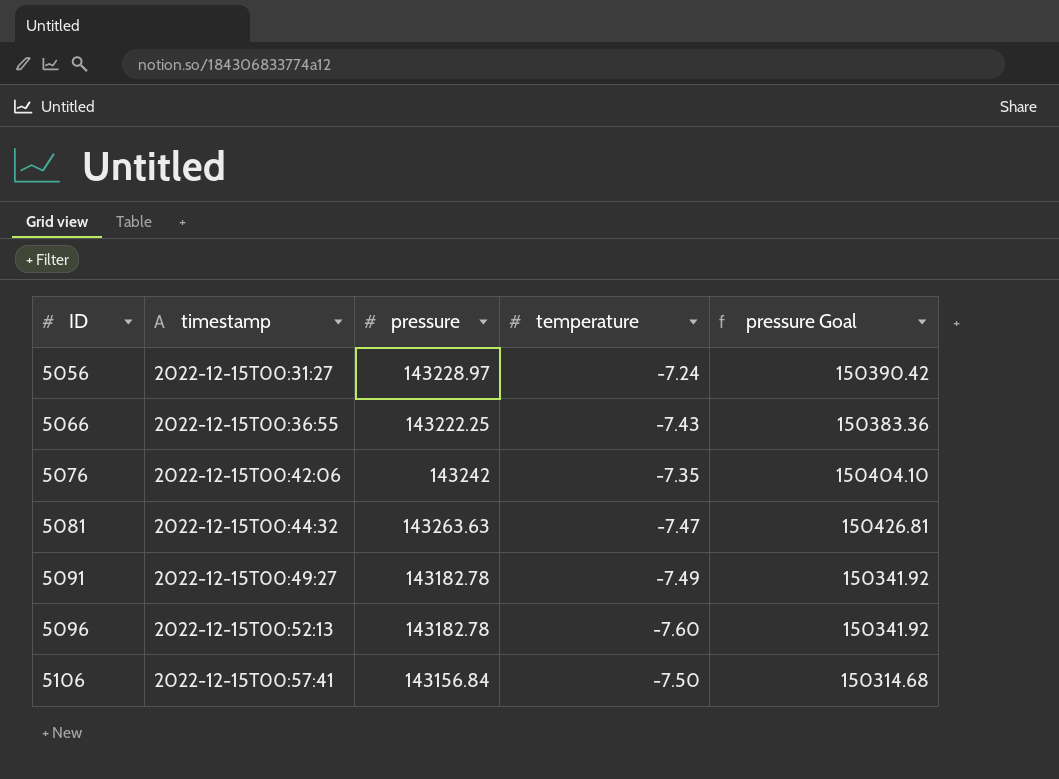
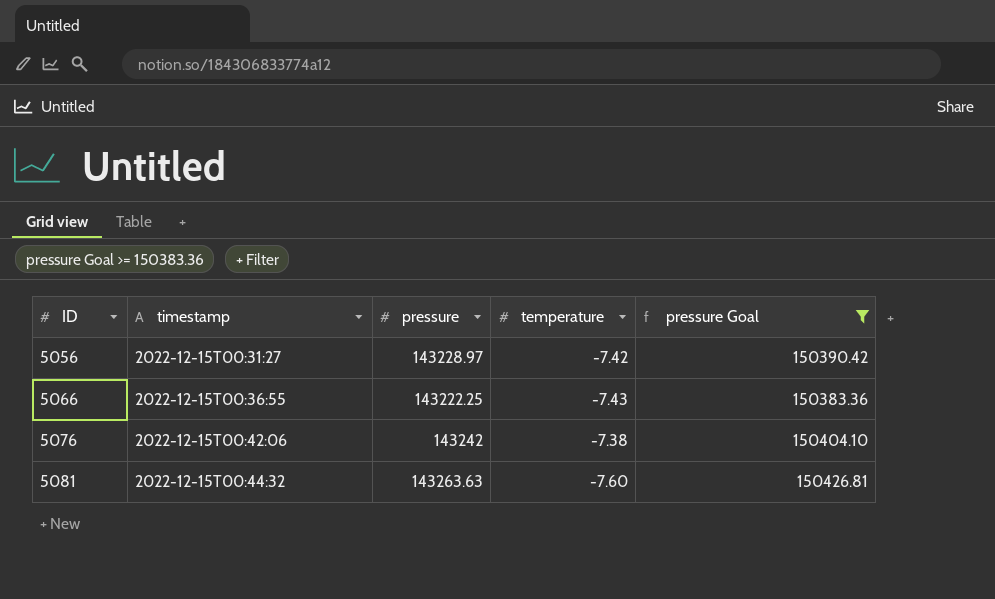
filter: none -> pressure Goal >= 150383.36
5056 | temperature: -7.24 -> -7.42
5076 | temperature: -7.35 -> -7.38
5081 | temperature: -7.47 -> -7.60

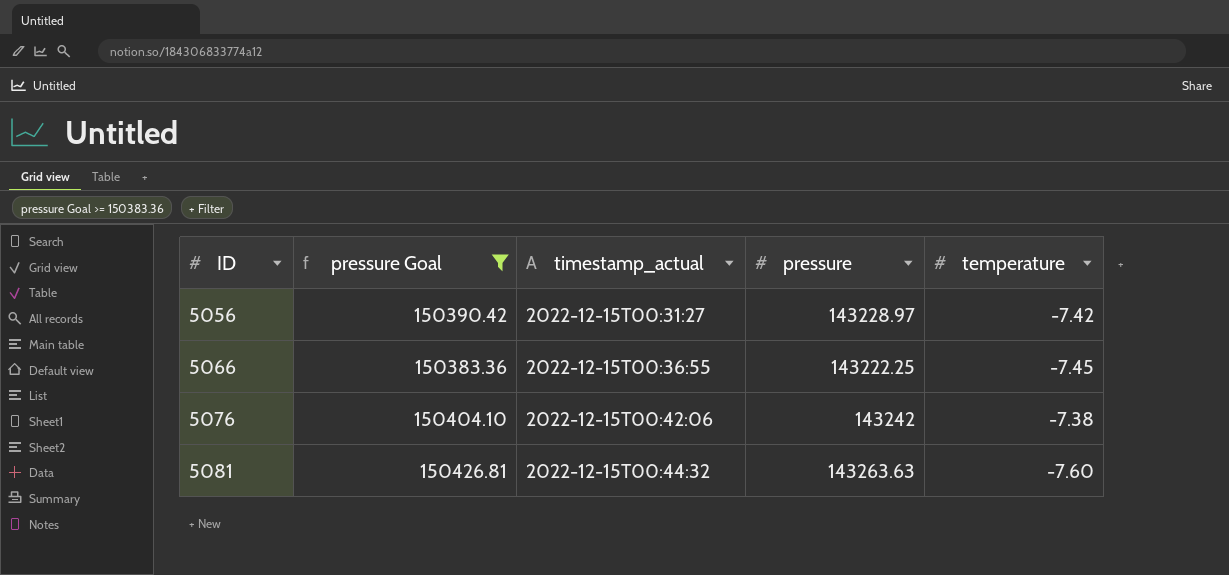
column pressure Goal | position: 5 -> 2
column name: timestamp -> timestamp_actual
5066 | temperature: -7.43 -> -7.45

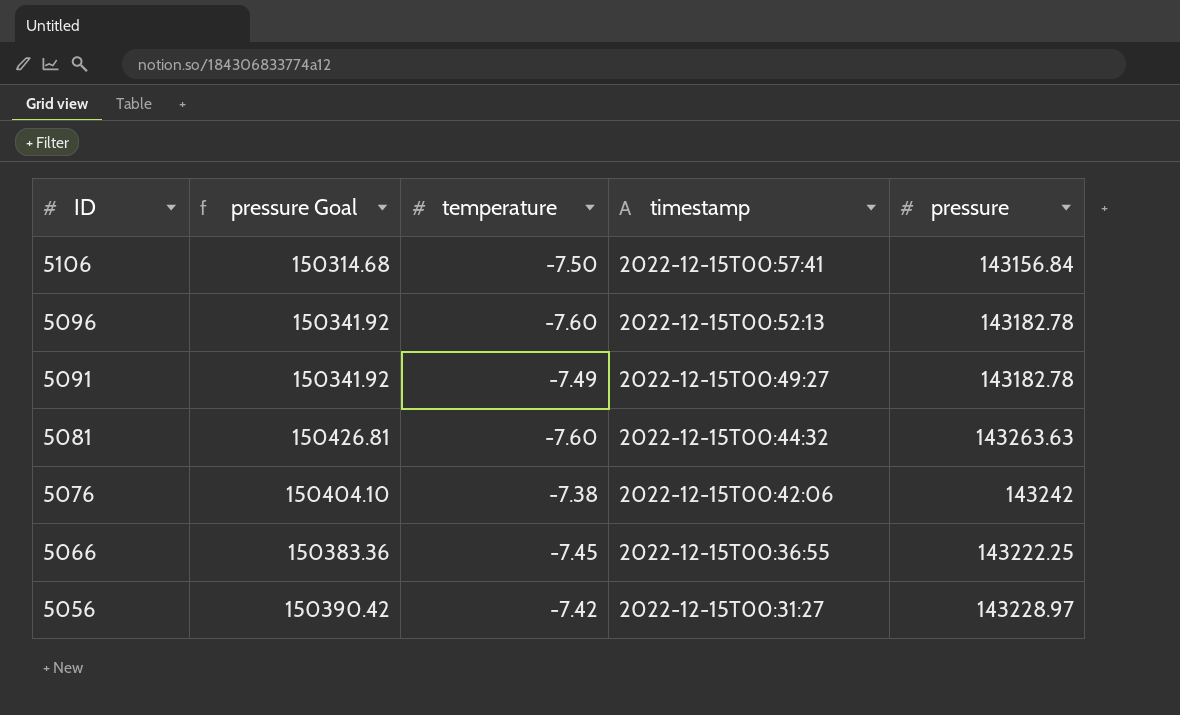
filter: pressure Goal >= 150383.36 -> none
row order: ID ascending -> ID descending
column temperature | position: 5 -> 3
column name: timestamp_actual -> timestamp

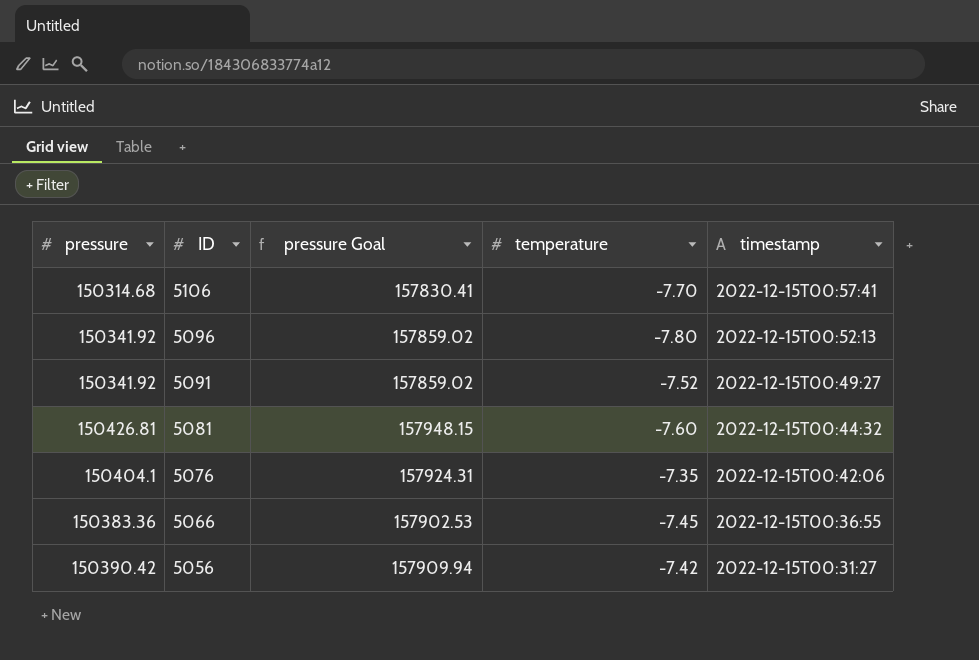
column pressure | position: 5 -> 1
5106 | pressure: 143156.84 -> 150314.68
5106 | pressure Goal: 150314.68 -> 157830.41
5106 | temperature: -7.50 -> -7.70
5096 | pressure: 143182.78 -> 150341.92
5096 | pressure Goal: 150341.92 -> 157859.02
5096 | temperature: -7.60 -> -7.80
5091 | pressure: 143182.78 -> 150341.92
5091 | pressure Goal: 150341.92 -> 157859.02
5091 | temperature: -7.49 -> -7.52
5081 | pressure: 143263.63 -> 150426.81
5081 | pressure Goal: 150426.81 -> 157948.15
5076 | pressure: 143242 -> 150404.1
5076 | pressure Goal: 150404.10 -> 157924.31
5076 | temperature: -7.38 -> -7.35
5066 | pressure: 143222.25 -> 150383.36
5066 | pressure Goal: 150383.36 -> 157902.53
5056 | pressure: 143228.97 -> 150390.42
5056 | pressure Goal: 150390.42 -> 157909.94

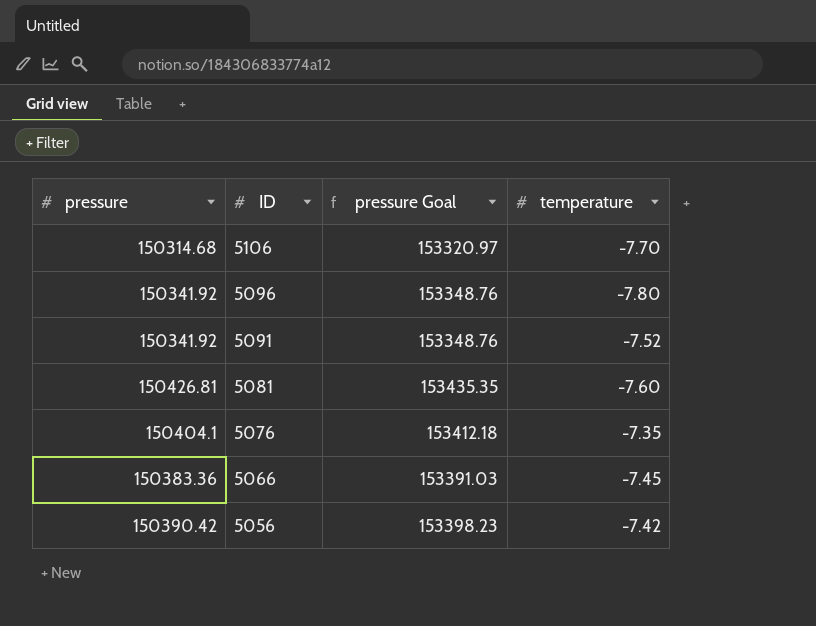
column timestamp | position: 5 -> none
column pressure Goal | formula: [pressure] * 1.05 -> [pressure] * 1.02

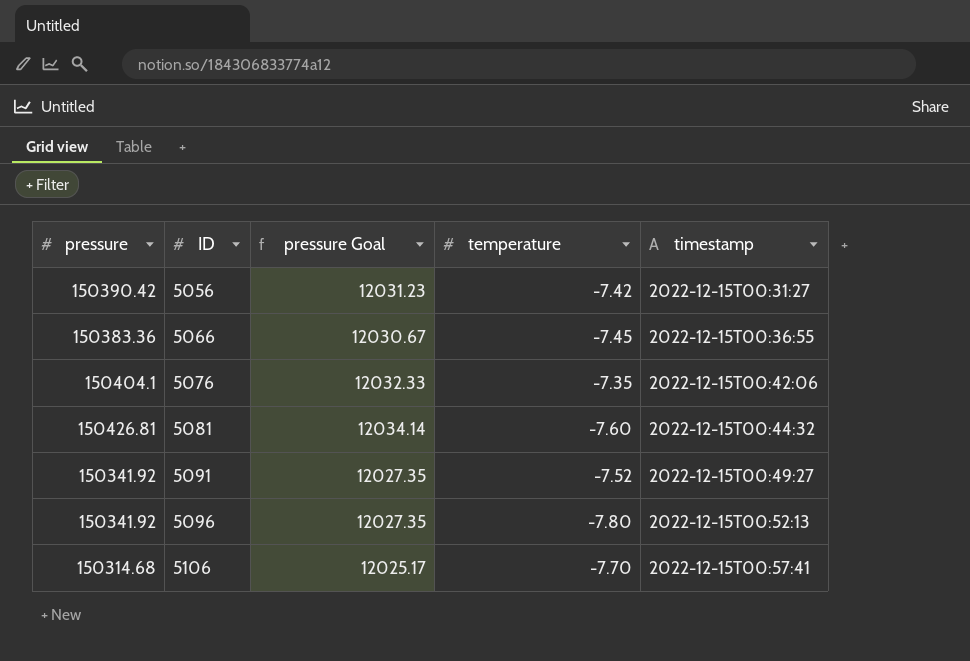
row order: ID descending -> ID ascending
column pressure Goal | formula: [pressure] * 1.02 -> [pressure] * 0.08
column timestamp | position: none -> 5

